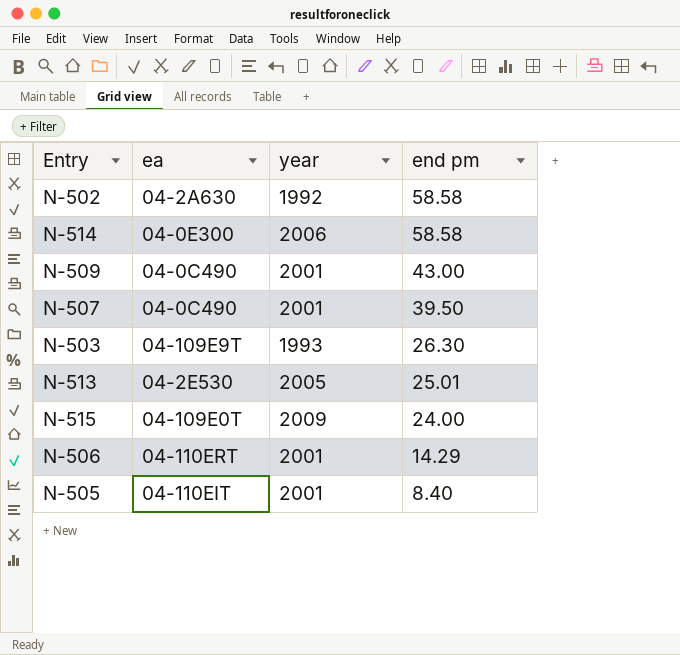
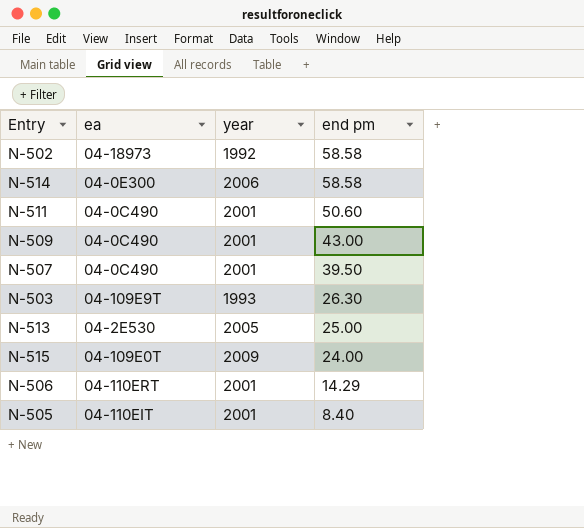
N-502 | ea: 04-2A630 -> 04-18973
row N-511: none -> 04-0C490 | 2001 | 50.60
N-513 | end pm: 25.01 -> 25.00

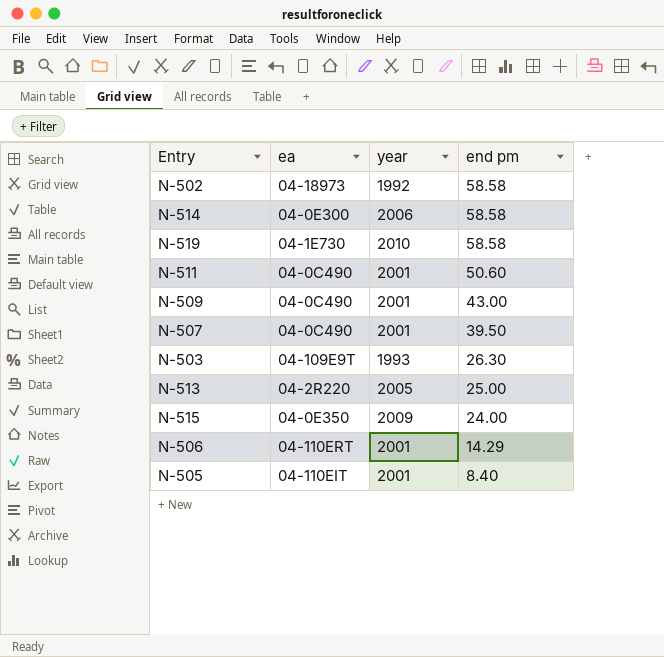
row N-519: none -> 04-1E730 | 2010 | 58.58
N-513 | ea: 04-2E530 -> 04-2R220
N-515 | ea: 04-109E0T -> 04-0E350

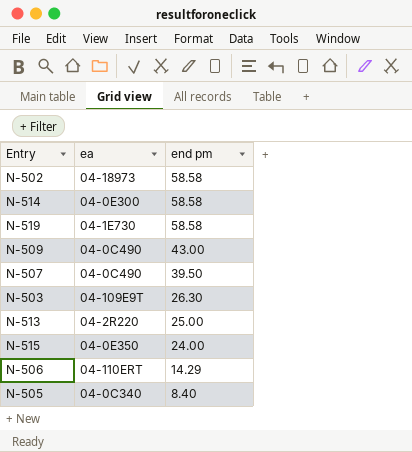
column year | position: 3 -> none
row N-511: 04-0C490 | 2001 | 50.60 -> none
N-505 | ea: 04-110EIT -> 04-0C340

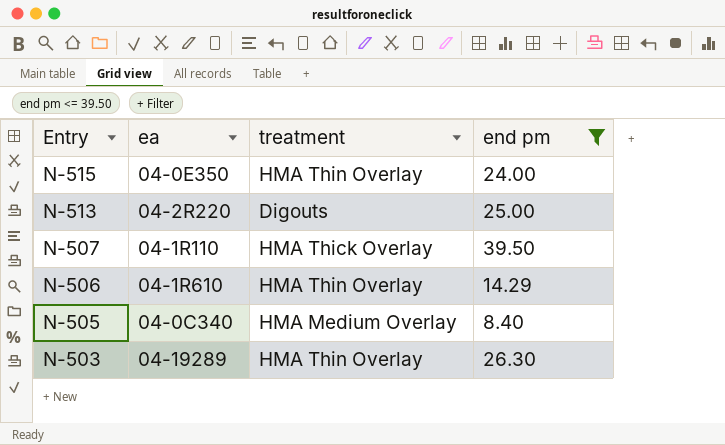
filter: none -> end pm <= 39.50
row order: end pm descending -> Entry descending
column treatment | position: none -> 3
N-507 | ea: 04-0C490 -> 04-1R110
N-506 | ea: 04-110ERT -> 04-1R610
N-503 | ea: 04-109E9T -> 04-19289

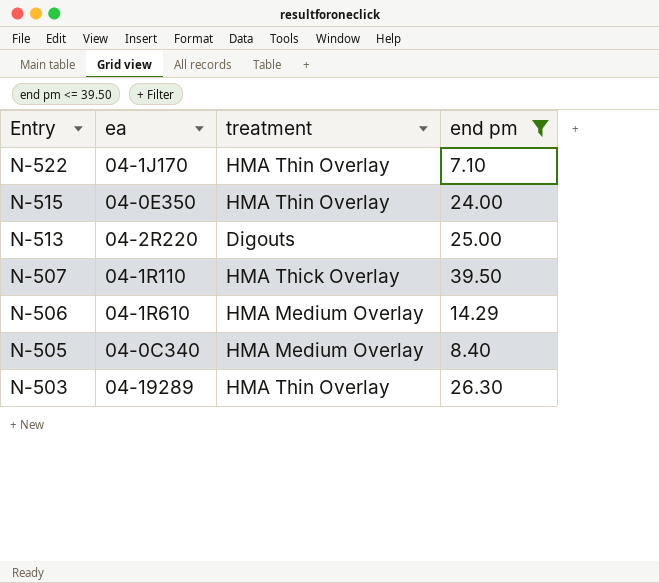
row N-522: none -> 04-1J170 | HMA Thin Overlay | 7.10
N-506 | treatment: HMA Thin Overlay -> HMA Medium Overlay

